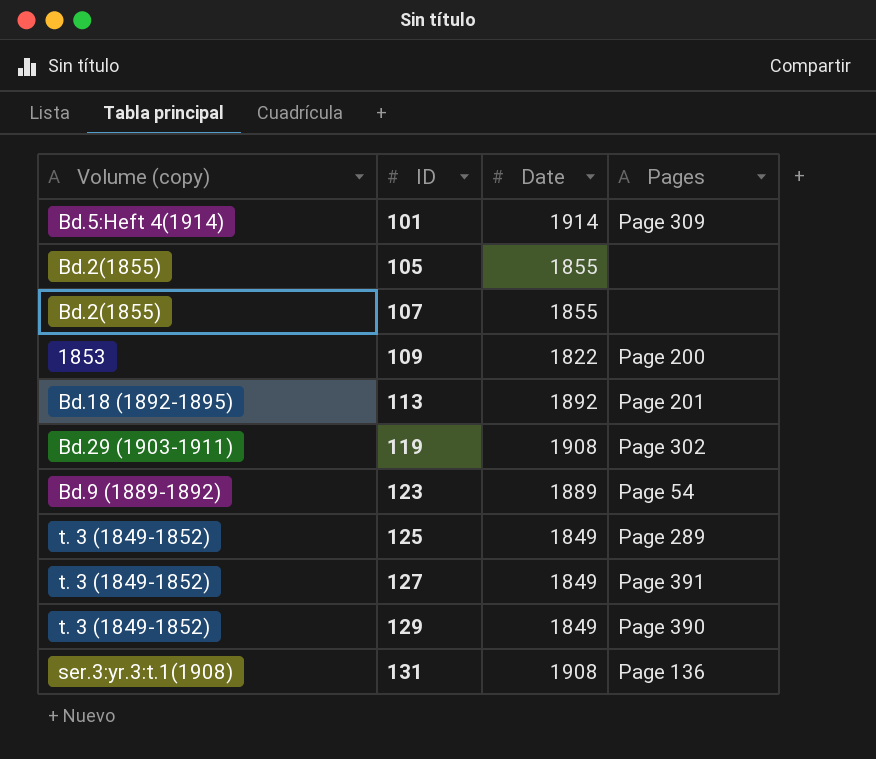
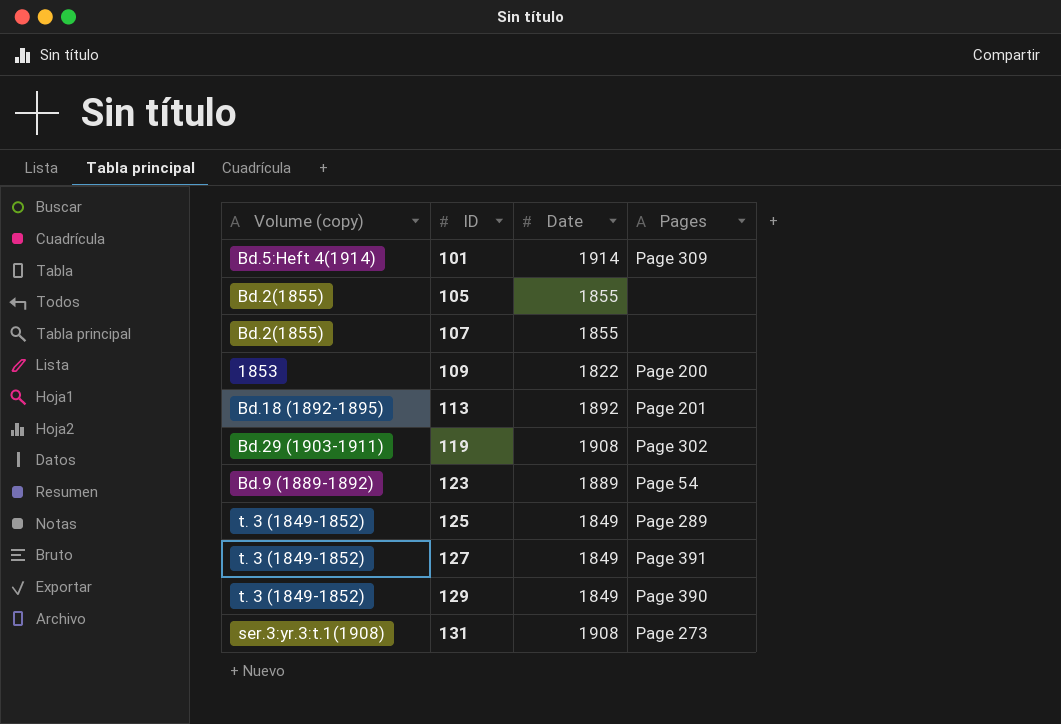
131 | Pages: Page 136 -> Page 273

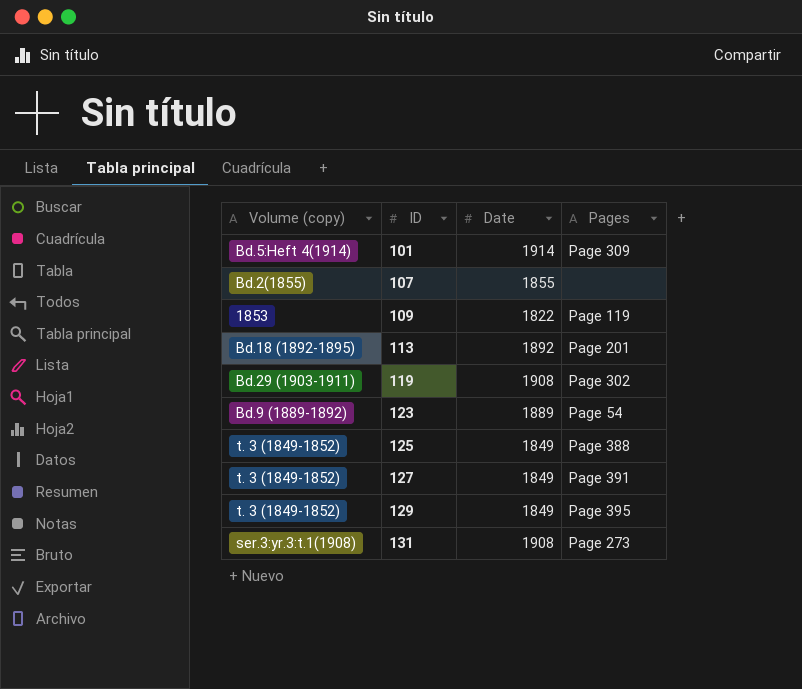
row 105: Bd.2(1855) | 1855 | none -> none
109 | Pages: Page 200 -> Page 119
125 | Pages: Page 289 -> Page 388
129 | Pages: Page 390 -> Page 395

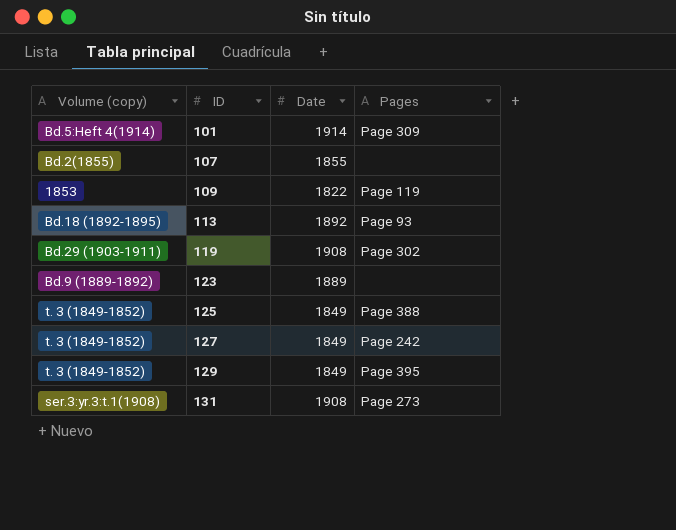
113 | Pages: Page 201 -> Page 93
123 | Pages: Page 54 -> none
127 | Pages: Page 391 -> Page 242

